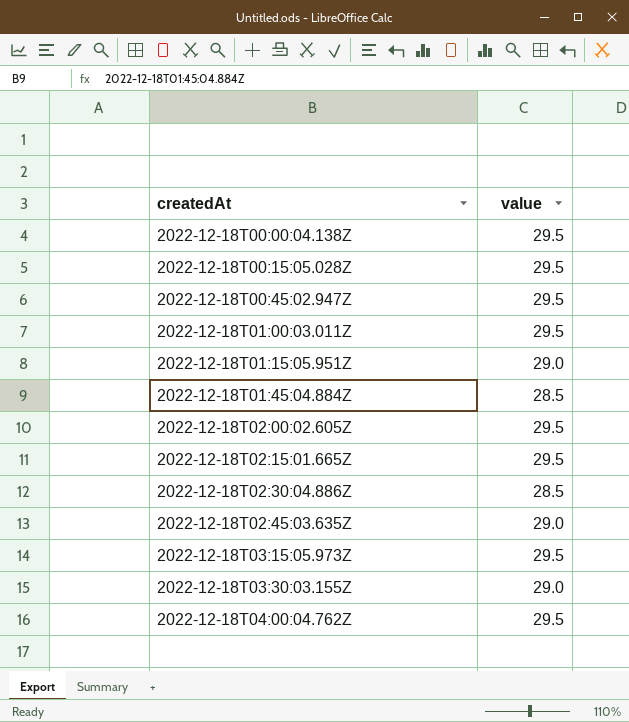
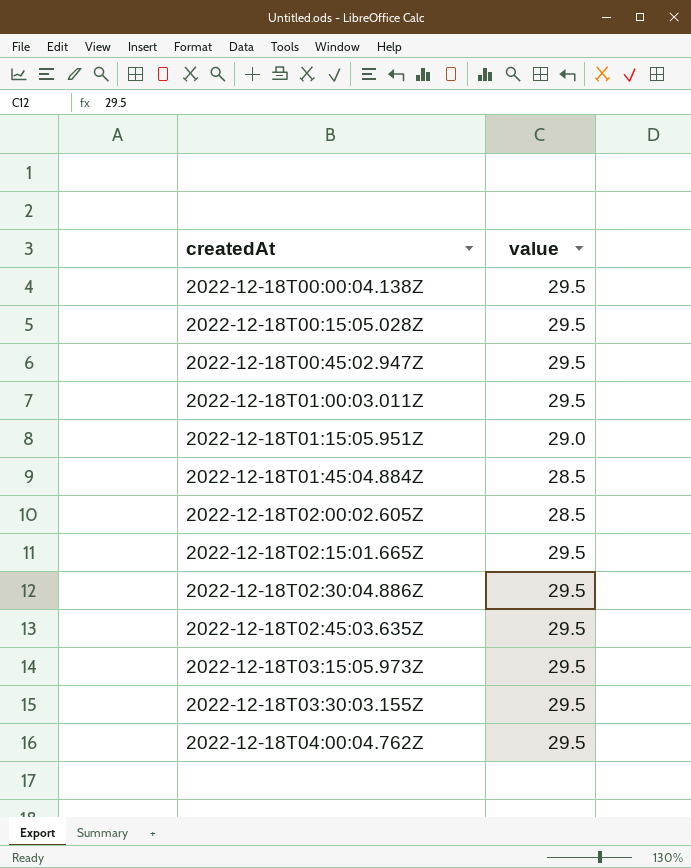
2022-12-18T02:00:02.605Z | value: 29.5 -> 28.5
2022-12-18T02:30:04.886Z | value: 28.5 -> 29.5
2022-12-18T02:45:03.635Z | value: 29.0 -> 29.5
2022-12-18T03:30:03.155Z | value: 29.0 -> 29.5

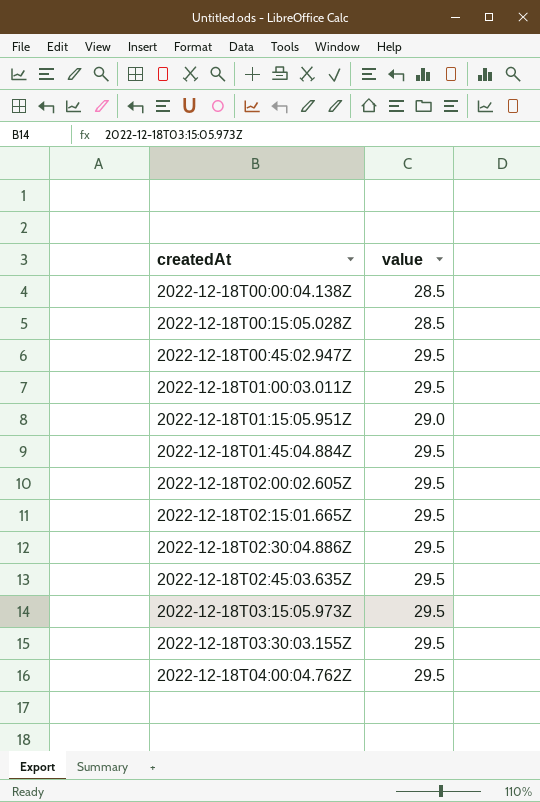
2022-12-18T00:00:04.138Z | value: 29.5 -> 28.5
2022-12-18T00:15:05.028Z | value: 29.5 -> 28.5
2022-12-18T01:45:04.884Z | value: 28.5 -> 29.5
2022-12-18T02:00:02.605Z | value: 28.5 -> 29.5

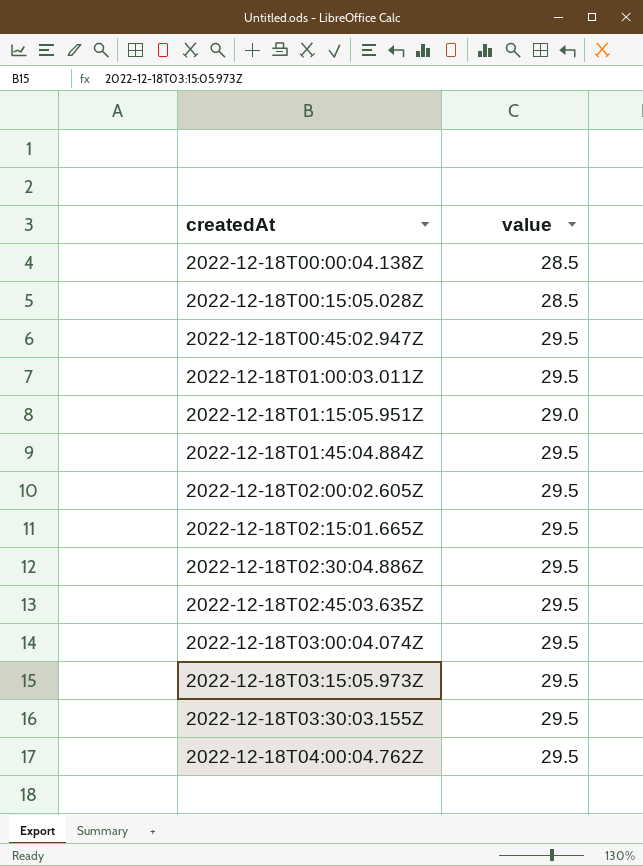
row 2022-12-18T03:00:04.074Z: none -> 29.5

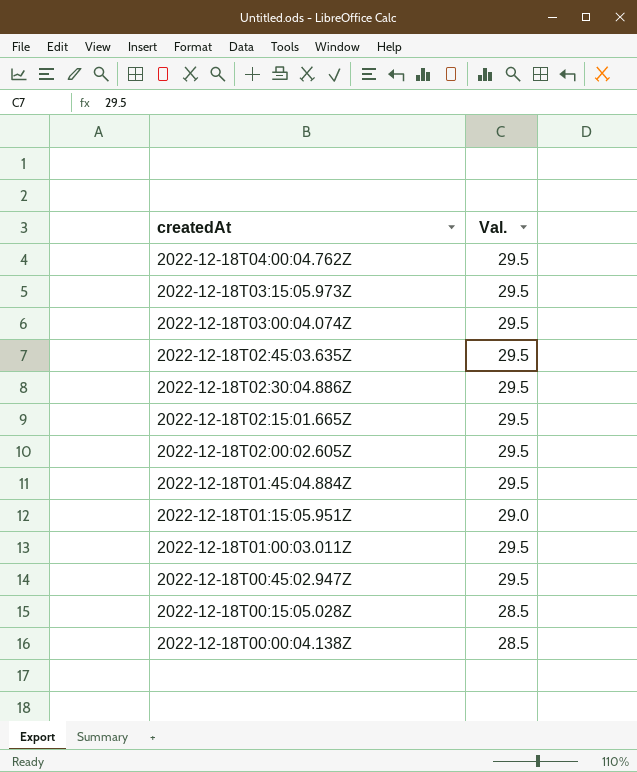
row order: createdAt ascending -> createdAt descending
column name: value -> Val.
row 2022-12-18T03:30:03.155Z: 29.5 -> none

